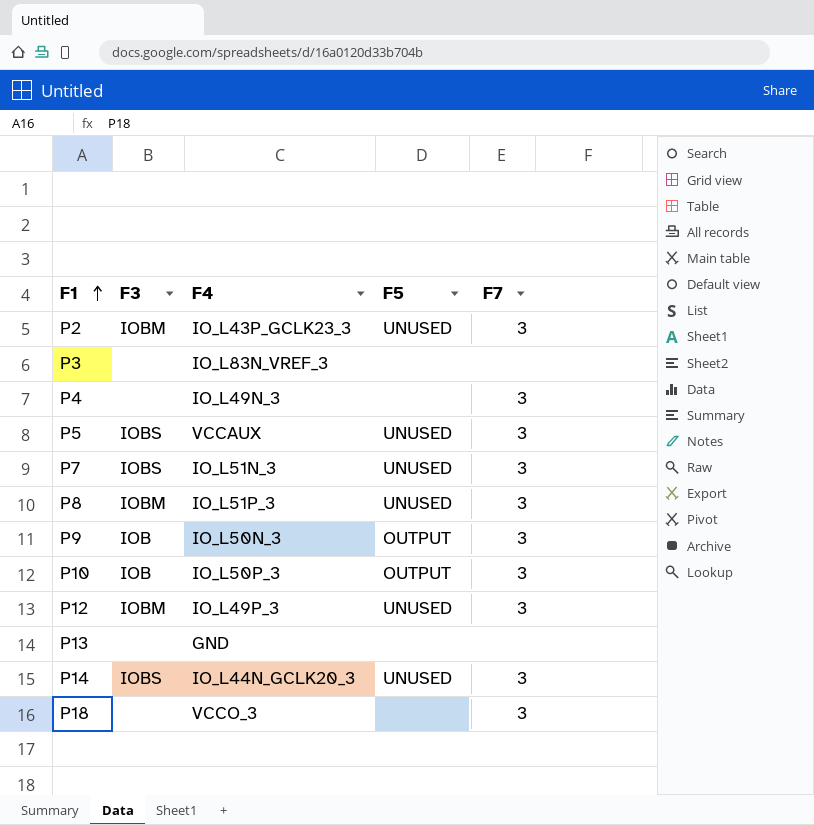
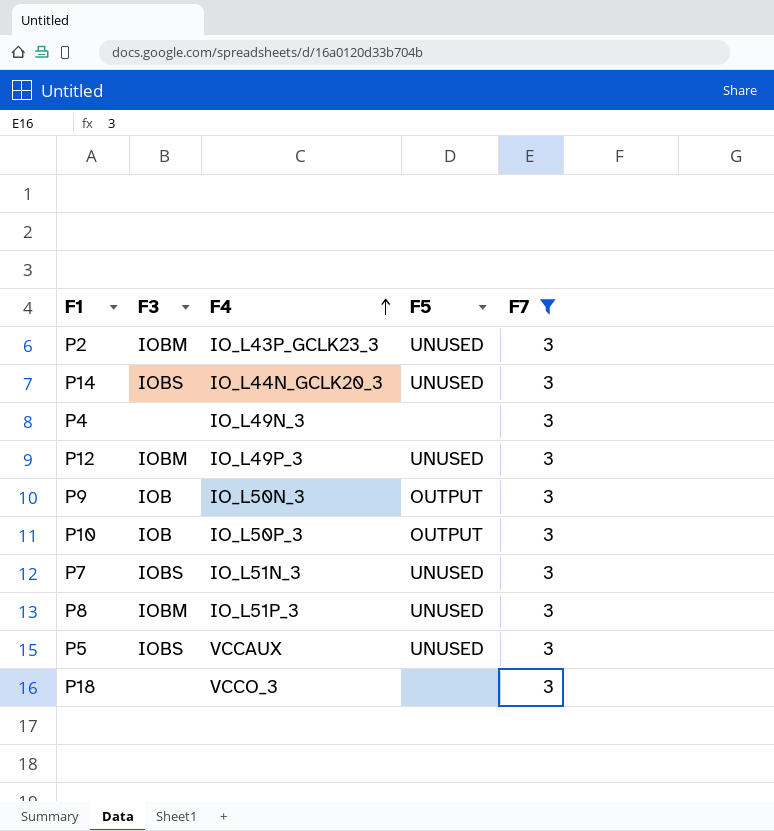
filter: none -> F7 = 3
row order: F1 ascending -> F4 ascending

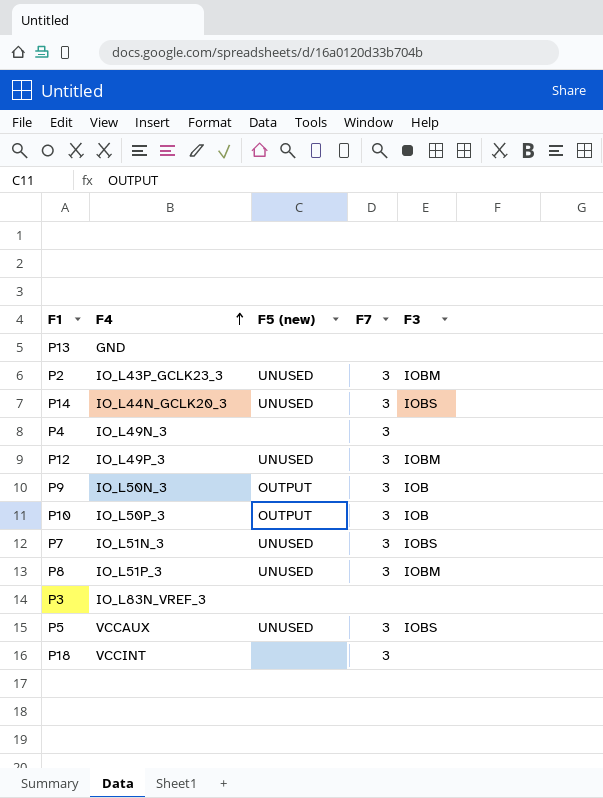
filter: F7 = 3 -> none
column name: F5 -> F5 (new)
column F3 | position: 2 -> 5
P18 | F4: VCCO_3 -> VCCINT

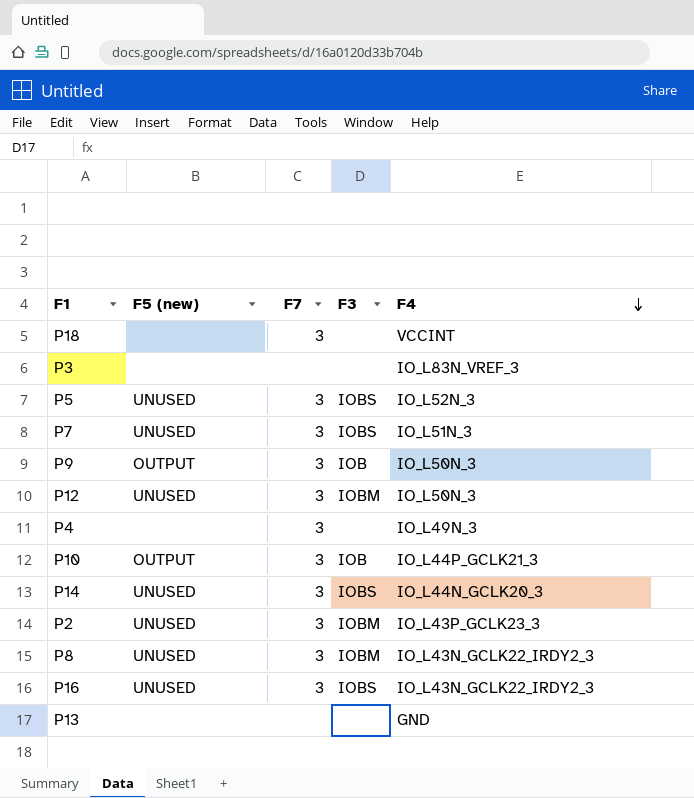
row order: F4 ascending -> F4 descending
column F4 | position: 2 -> 5
P5 | F4: VCCAUX -> IO_L52N_3
P12 | F4: IO_L49P_3 -> IO_L50N_3
P10 | F4: IO_L50P_3 -> IO_L44P_GCLK21_3
P8 | F4: IO_L51P_3 -> IO_L43N_GCLK22_IRDY2_3
row P16: none -> UNUSED | 3 | IOBS | IO_L43N_GCLK22_IRDY2_3

